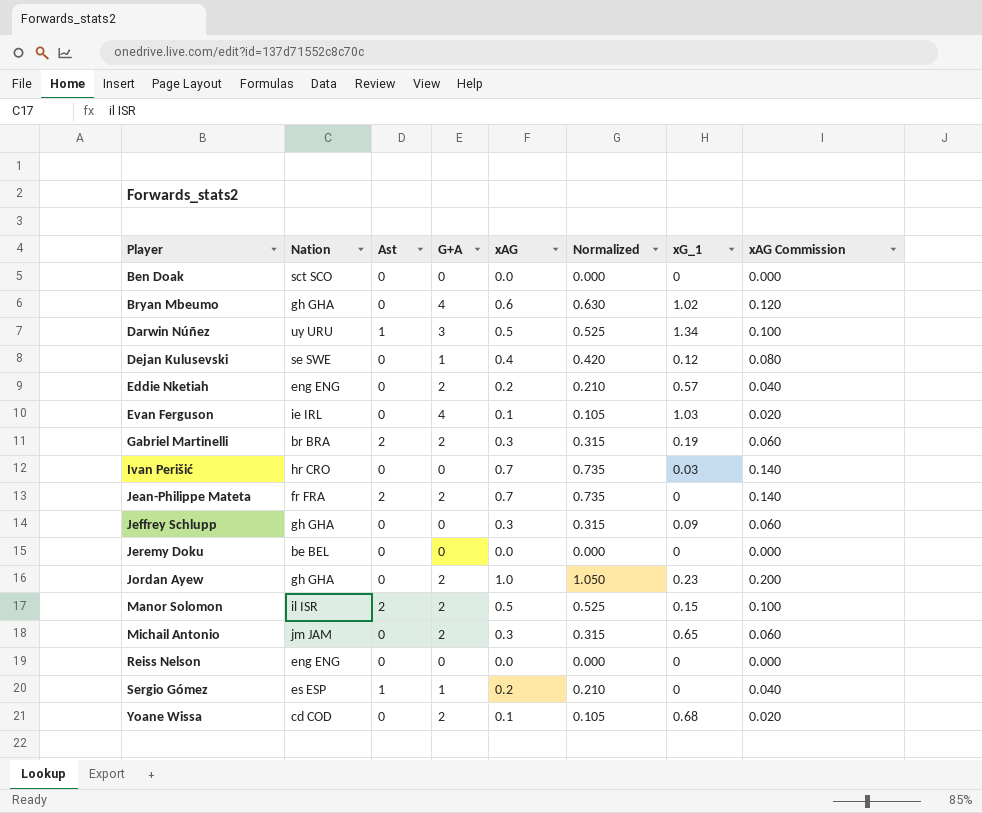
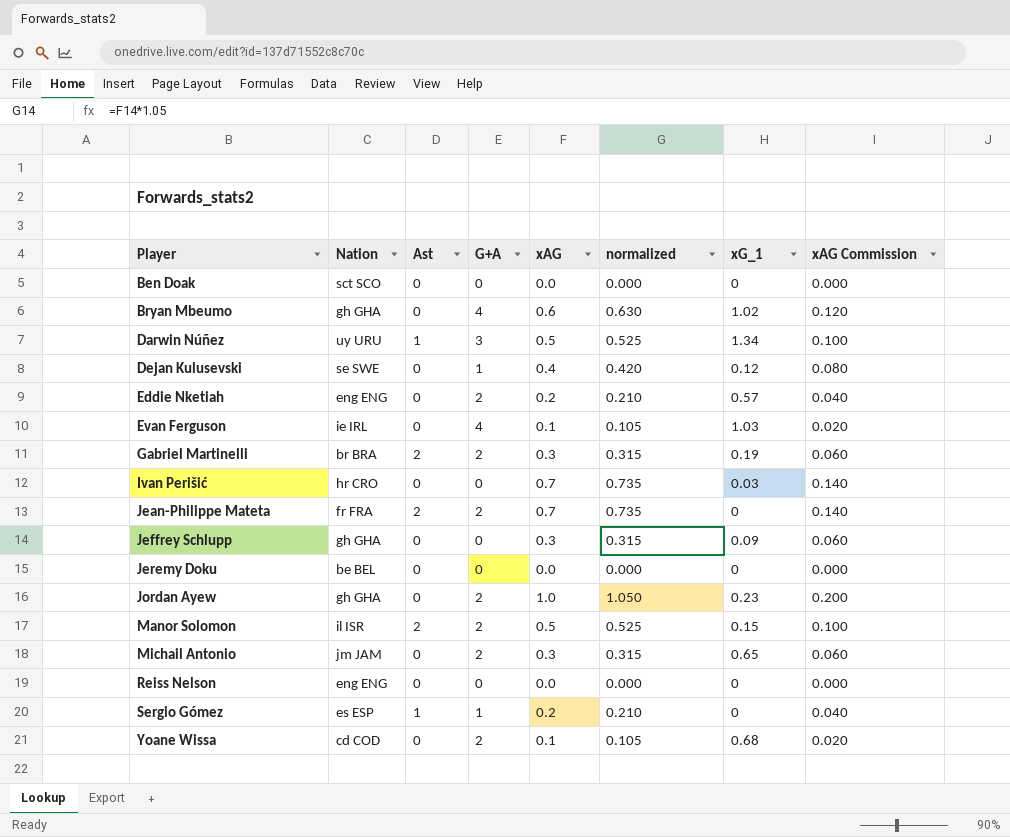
column name: Normalized -> normalized

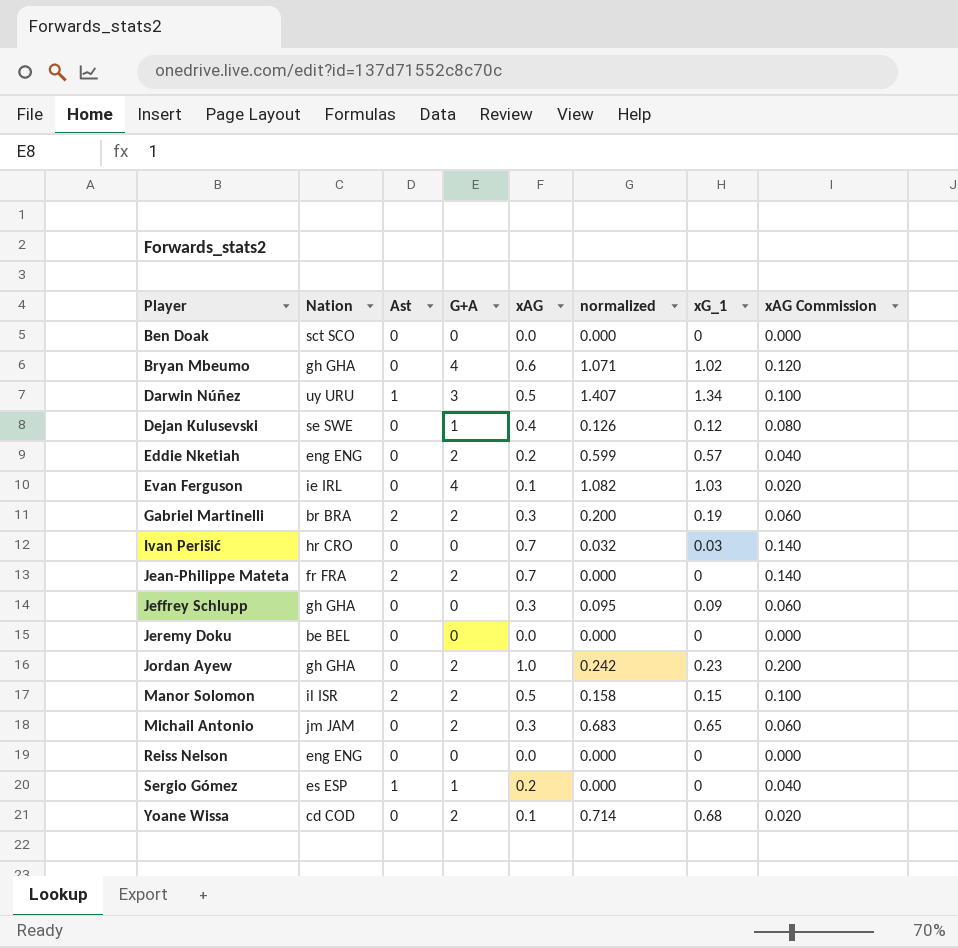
column normalized | formula: [xAG] * 1.05 -> [xG_1] * 1.05

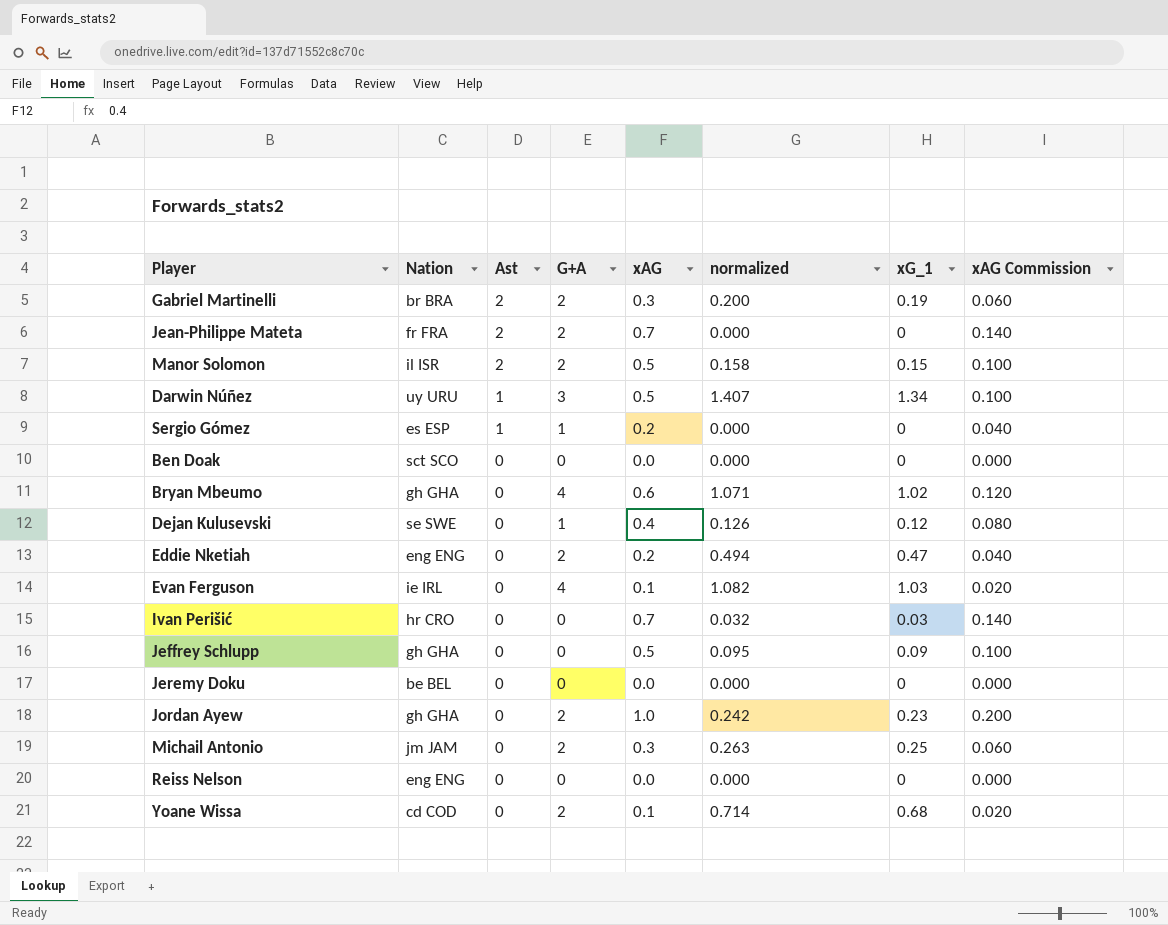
row order: Player ascending -> Ast descending
Eddie Nketiah | normalized: 0.599 -> 0.494
Eddie Nketiah | xG_1: 0.57 -> 0.47
Jeffrey Schlupp | xAG: 0.3 -> 0.5
Jeffrey Schlupp | xAG Commission: 0.060 -> 0.100
Michail Antonio | normalized: 0.683 -> 0.263
Michail Antonio | xG_1: 0.65 -> 0.25

